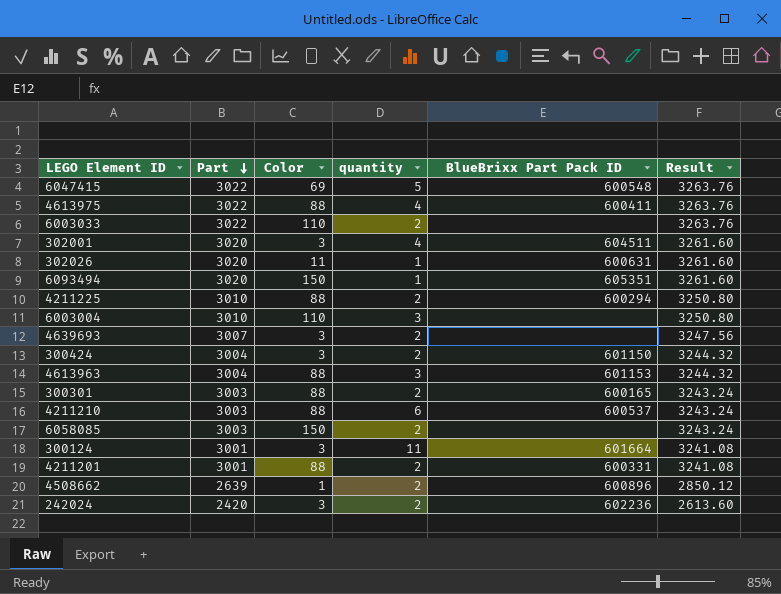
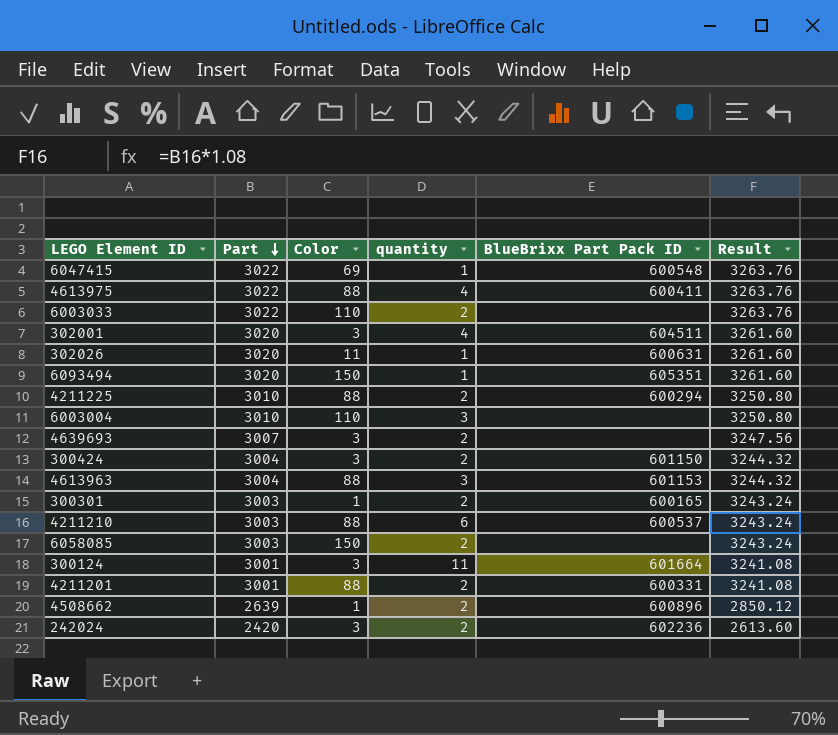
6047415 | quantity: 5 -> 1
300301 | Color: 88 -> 1

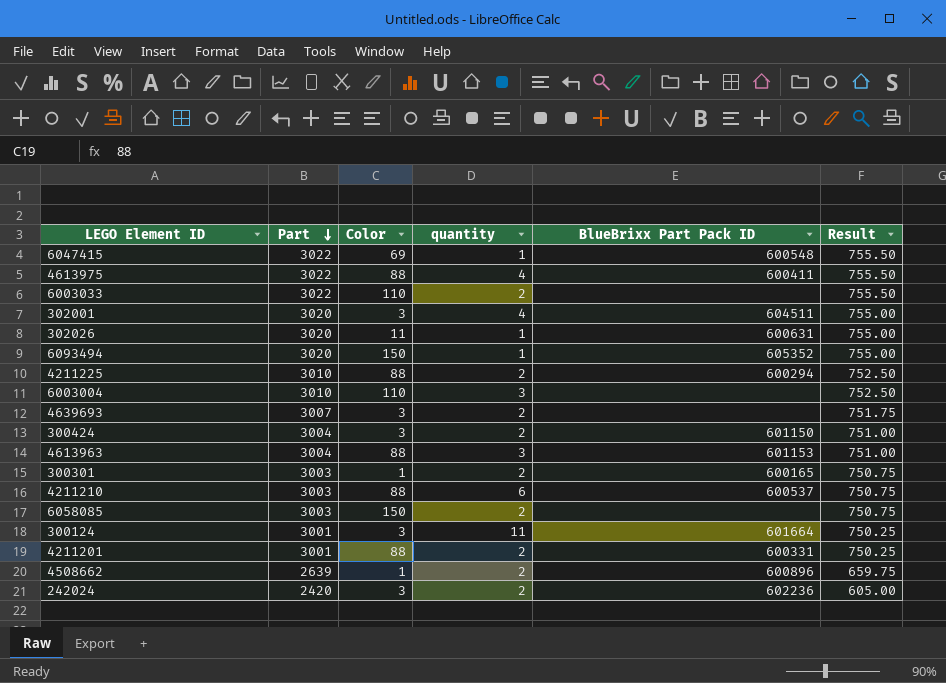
column Result | formula: [Part] * 1.08 -> [Part] * 0.25
6093494 | BlueBrixx Part Pack ID: 605351 -> 605352

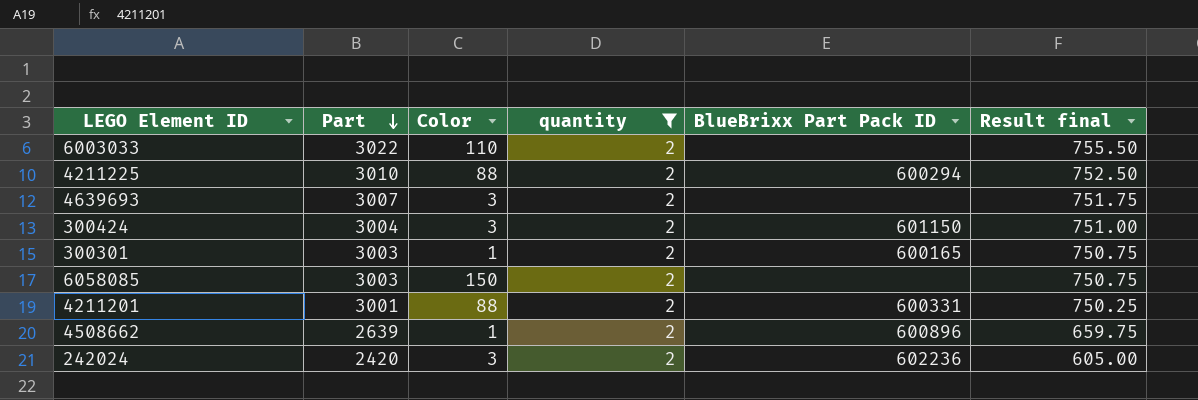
filter: none -> quantity = 2
column name: Result -> Result final

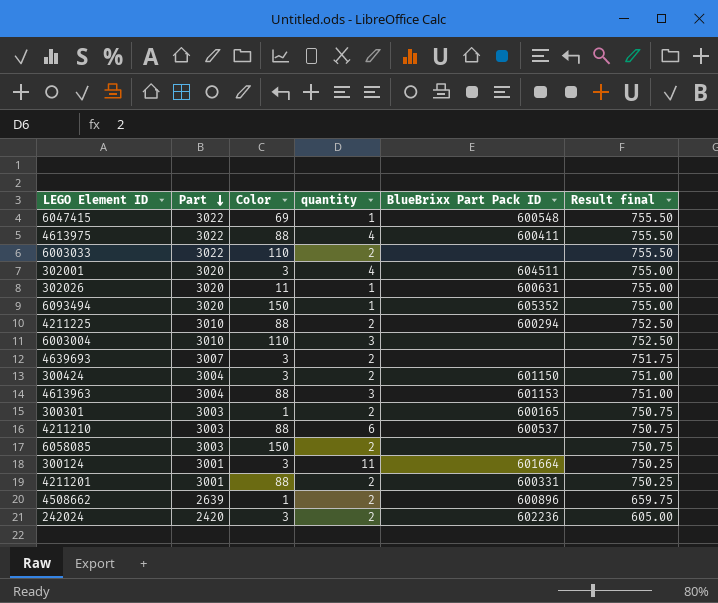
filter: quantity = 2 -> none

